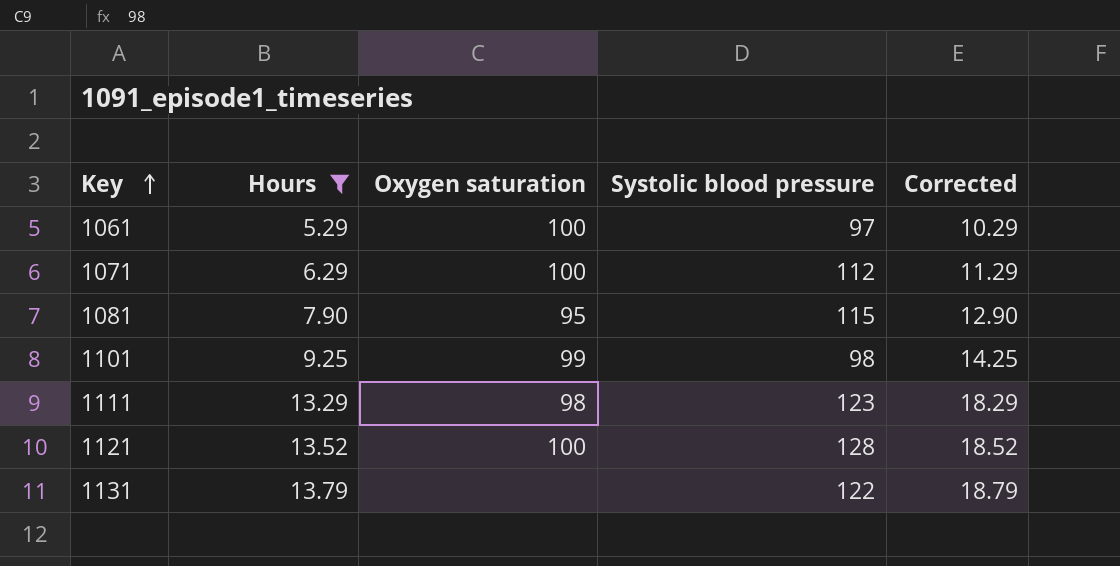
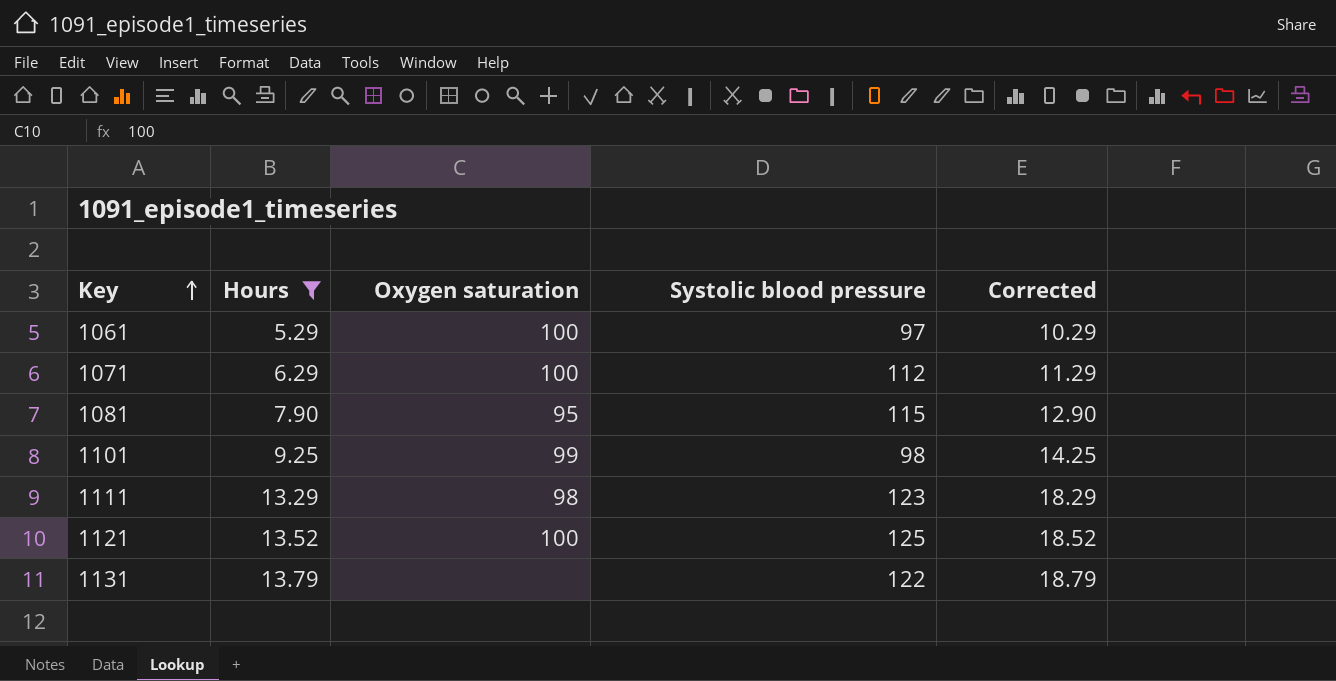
1121 | Systolic blood pressure: 128 -> 125

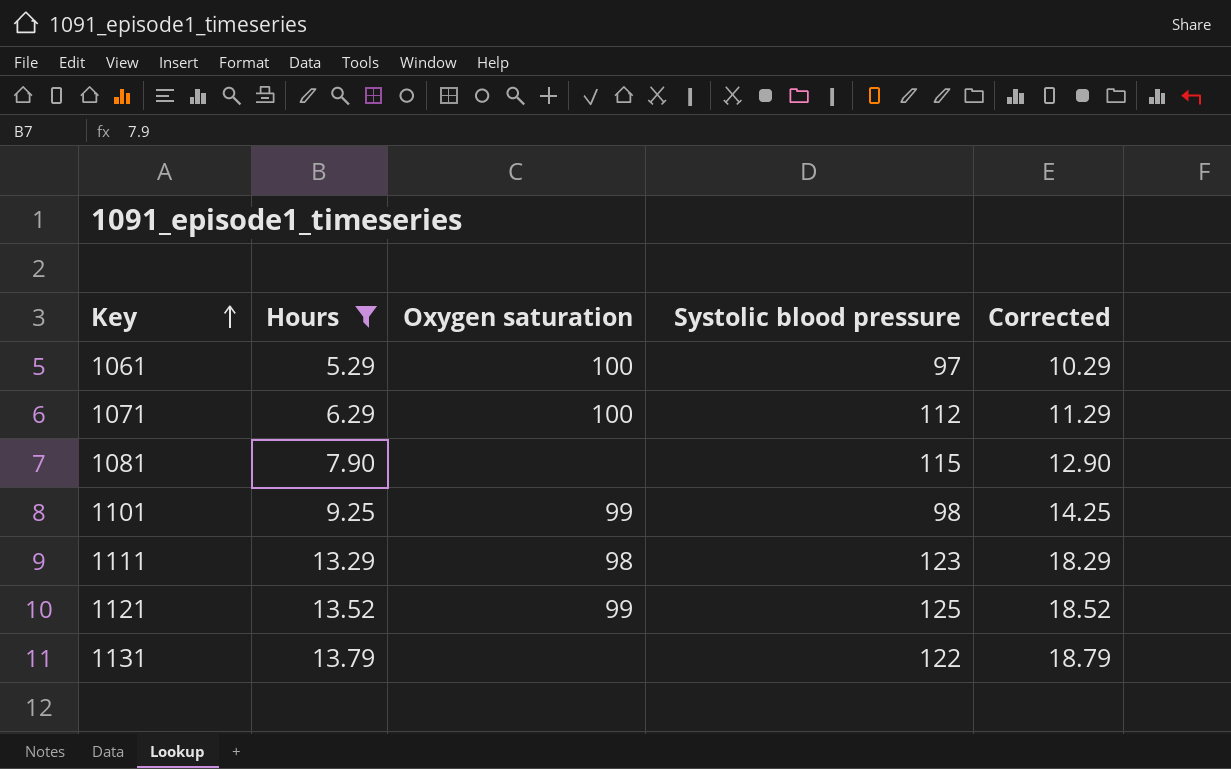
1081 | Oxygen saturation: 95 -> none
1121 | Oxygen saturation: 100 -> 99

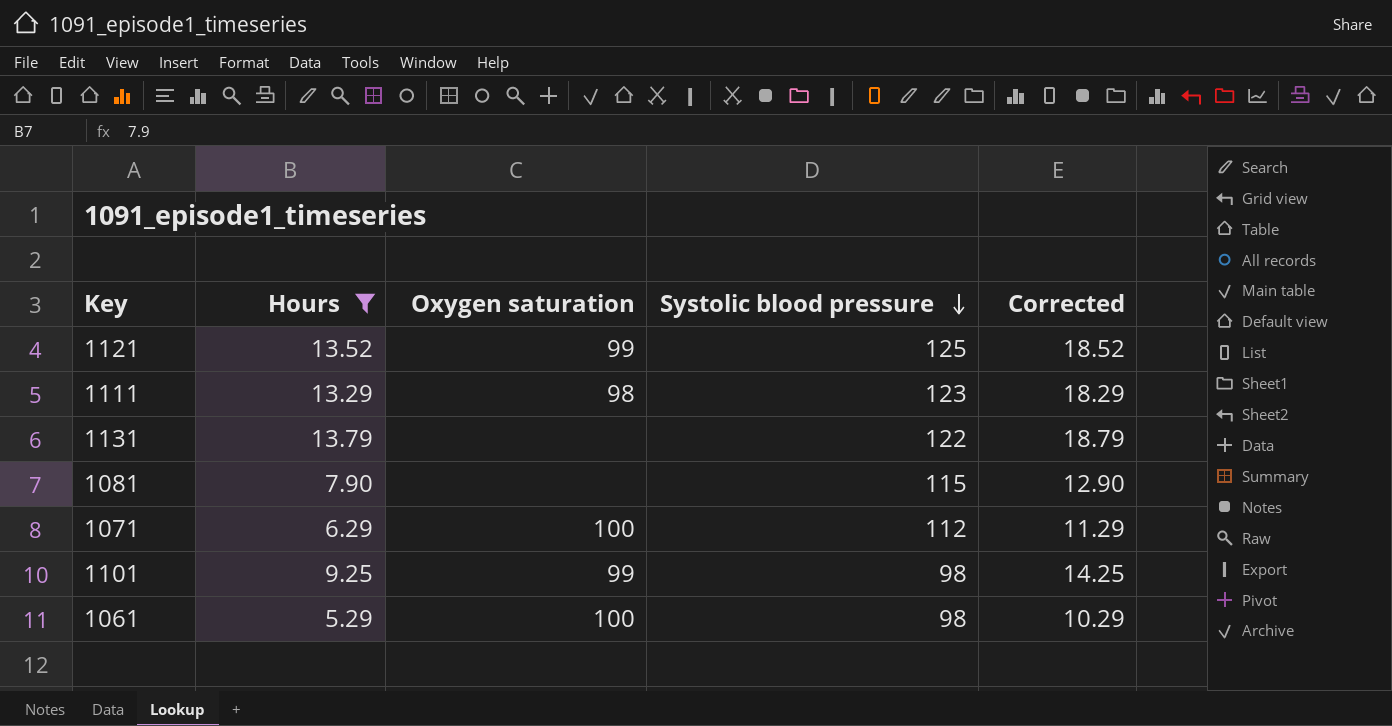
row order: Key ascending -> Systolic blood pressure descending
1061 | Systolic blood pressure: 97 -> 98

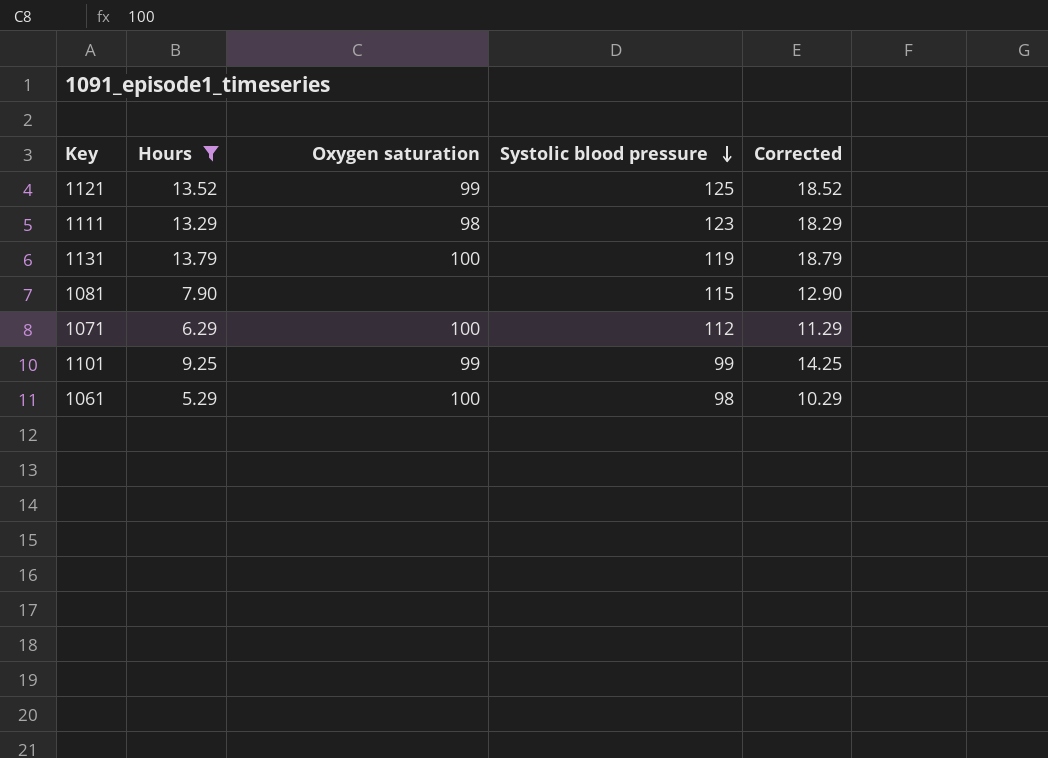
1131 | Oxygen saturation: none -> 100
1131 | Systolic blood pressure: 122 -> 119
1101 | Systolic blood pressure: 98 -> 99

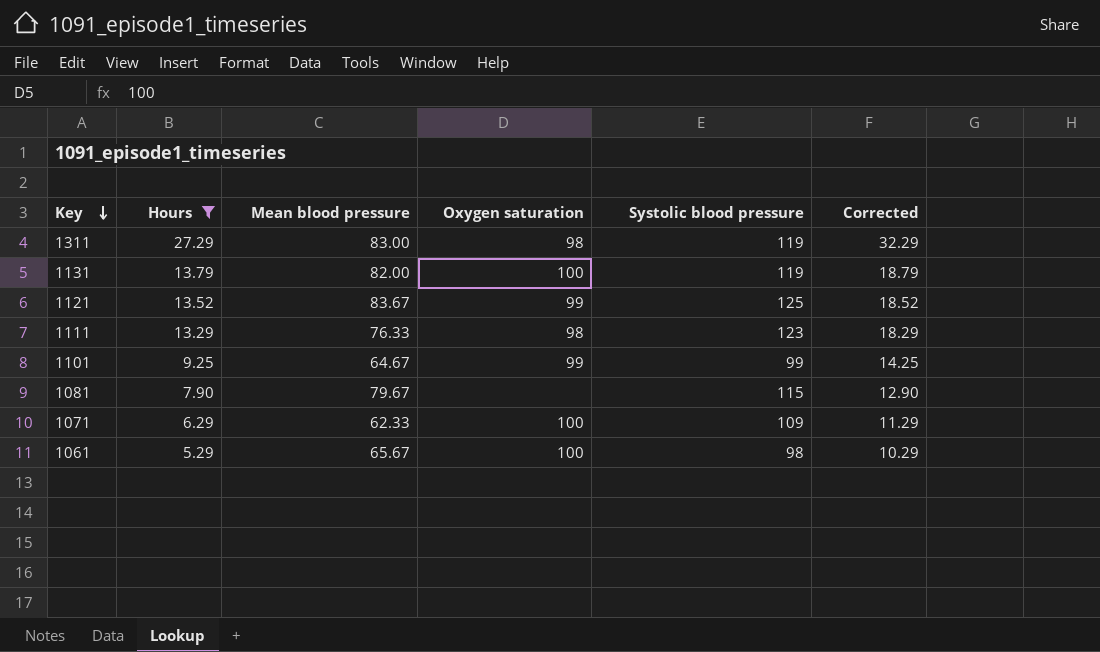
row order: Systolic blood pressure descending -> Key descending
column Mean blood pressure | position: none -> 3
row 1311: none -> 27.29 | 83.00 | 98 | 119 | 32.29
1071 | Systolic blood pressure: 112 -> 109

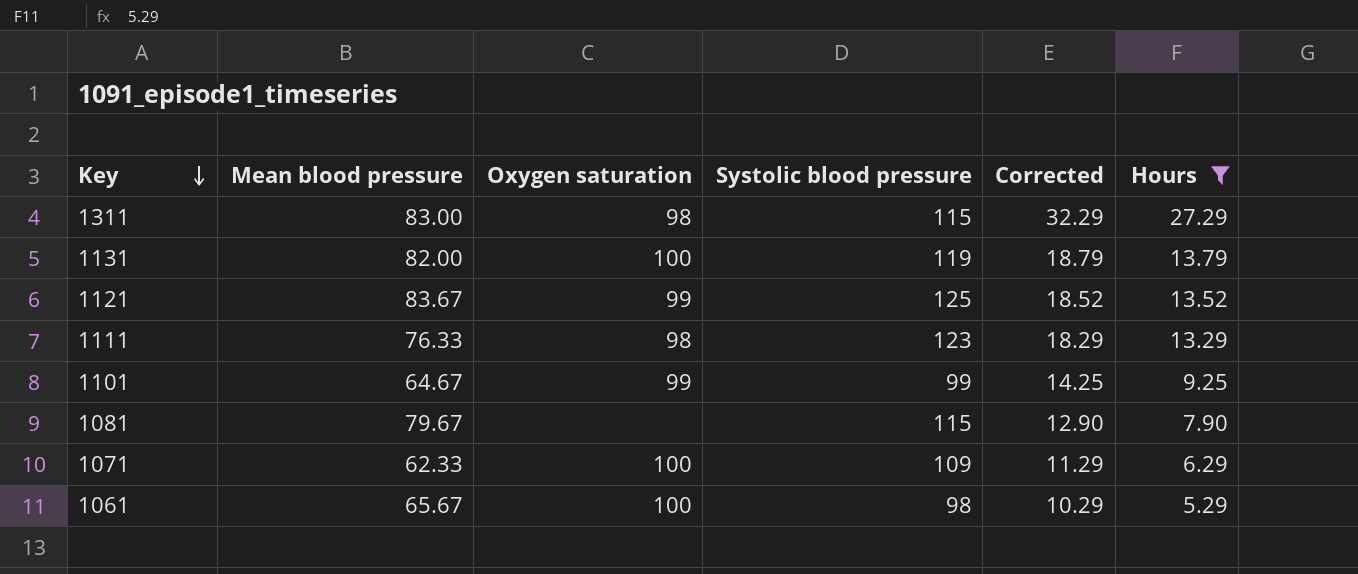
column Hours | position: 2 -> 6
1311 | Systolic blood pressure: 119 -> 115

